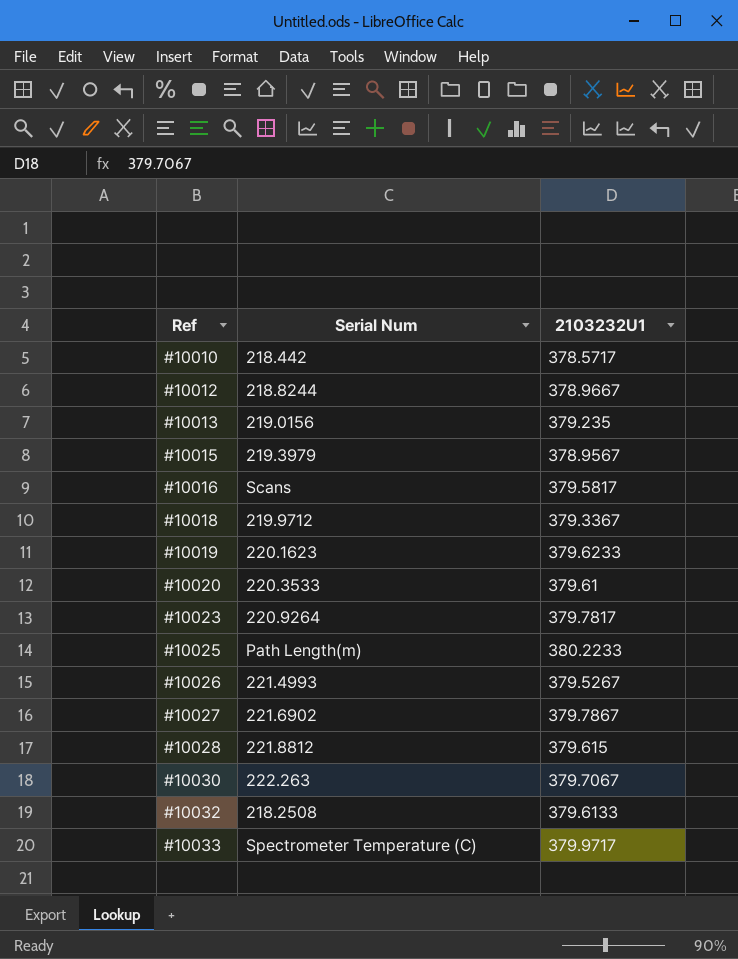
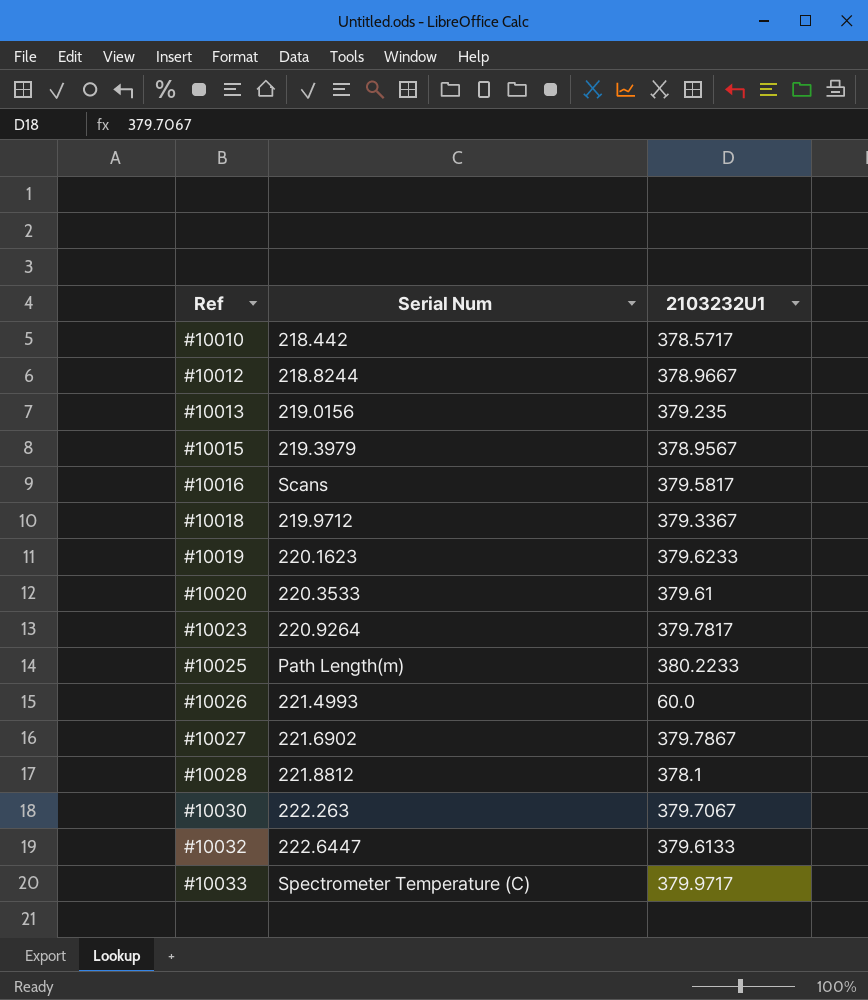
#10026 | 2103232U1: 379.5267 -> 60.0
#10028 | 2103232U1: 379.615 -> 378.1
#10032 | Serial Num: 218.2508 -> 222.6447

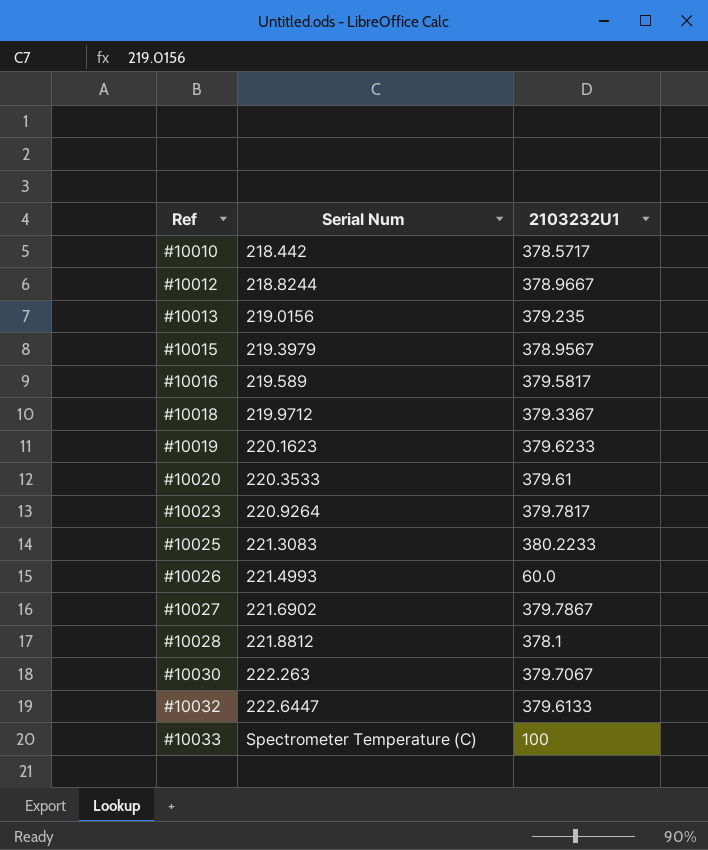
#10016 | Serial Num: Scans -> 219.589
#10025 | Serial Num: Path Length(m) -> 221.3083
#10033 | 2103232U1: 379.9717 -> 100

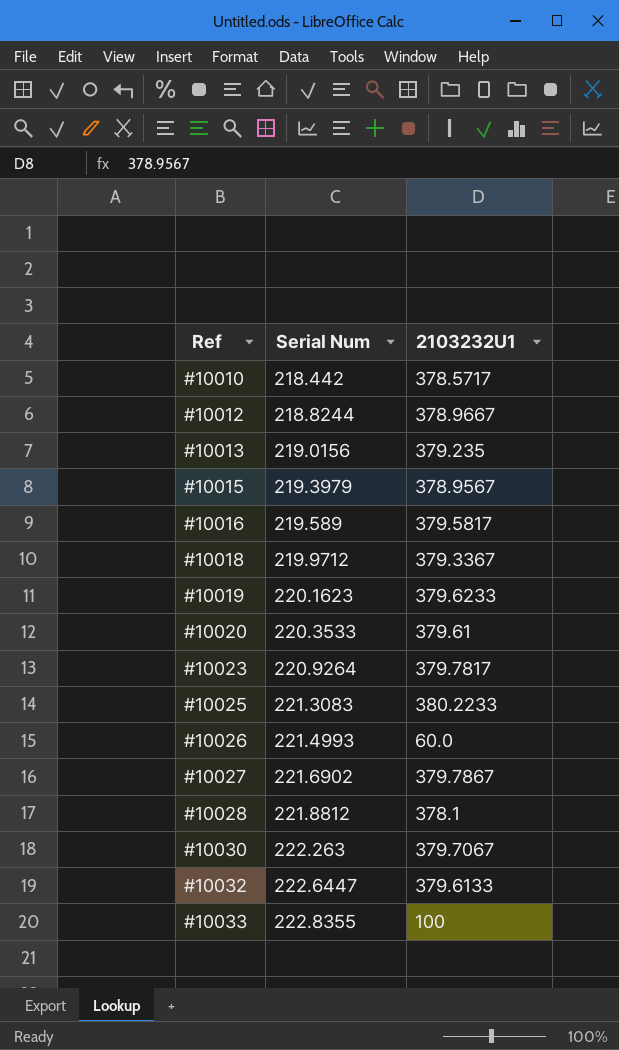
#10033 | Serial Num: Spectrometer Temperature (C) -> 222.8355

